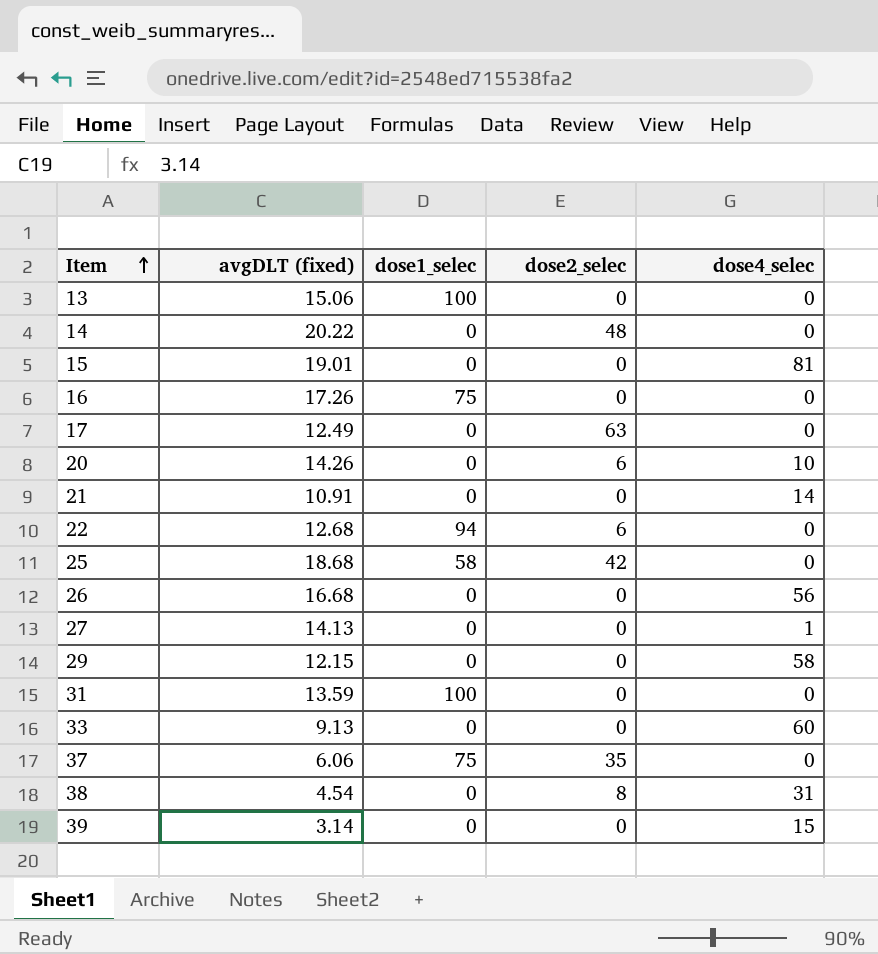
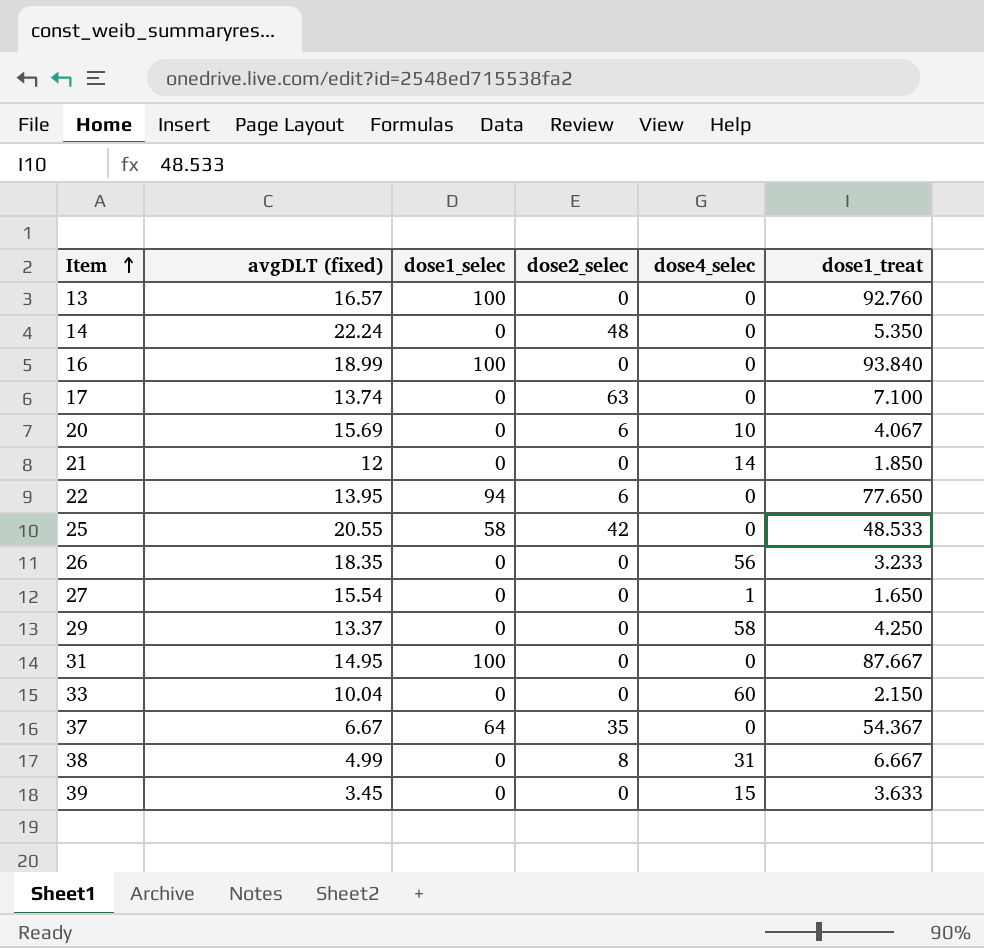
column dose1_treat | position: none -> 6
row 15: 19.01 | 0 | 0 | 81 -> none
13 | avgDLT (fixed): 15.06 -> 16.57
14 | avgDLT (fixed): 20.22 -> 22.24
16 | avgDLT (fixed): 17.26 -> 18.99
16 | dose1_selec: 75 -> 100
17 | avgDLT (fixed): 12.49 -> 13.74
20 | avgDLT (fixed): 14.26 -> 15.69
21 | avgDLT (fixed): 10.91 -> 12
22 | avgDLT (fixed): 12.68 -> 13.95
25 | avgDLT (fixed): 18.68 -> 20.55
26 | avgDLT (fixed): 16.68 -> 18.35
27 | avgDLT (fixed): 14.13 -> 15.54
29 | avgDLT (fixed): 12.15 -> 13.37
31 | avgDLT (fixed): 13.59 -> 14.95
33 | avgDLT (fixed): 9.13 -> 10.04
37 | avgDLT (fixed): 6.06 -> 6.67
37 | dose1_selec: 75 -> 64
38 | avgDLT (fixed): 4.54 -> 4.99
39 | avgDLT (fixed): 3.14 -> 3.45

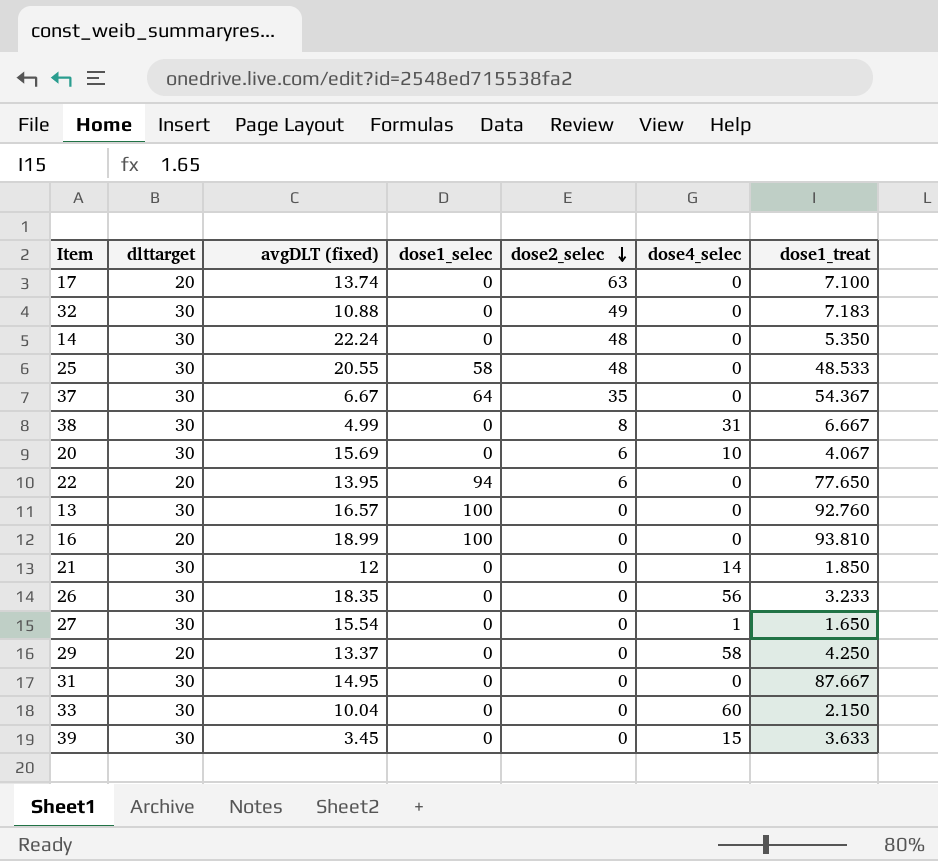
row order: Item ascending -> dose2_selec descending
column dlttarget | position: none -> 2
row 32: none -> 30 | 10.88 | 0 | 49 | 0 | 7.183
25 | dose2_selec: 42 -> 48
16 | dose1_treat: 93.840 -> 93.810
31 | dose1_selec: 100 -> 0

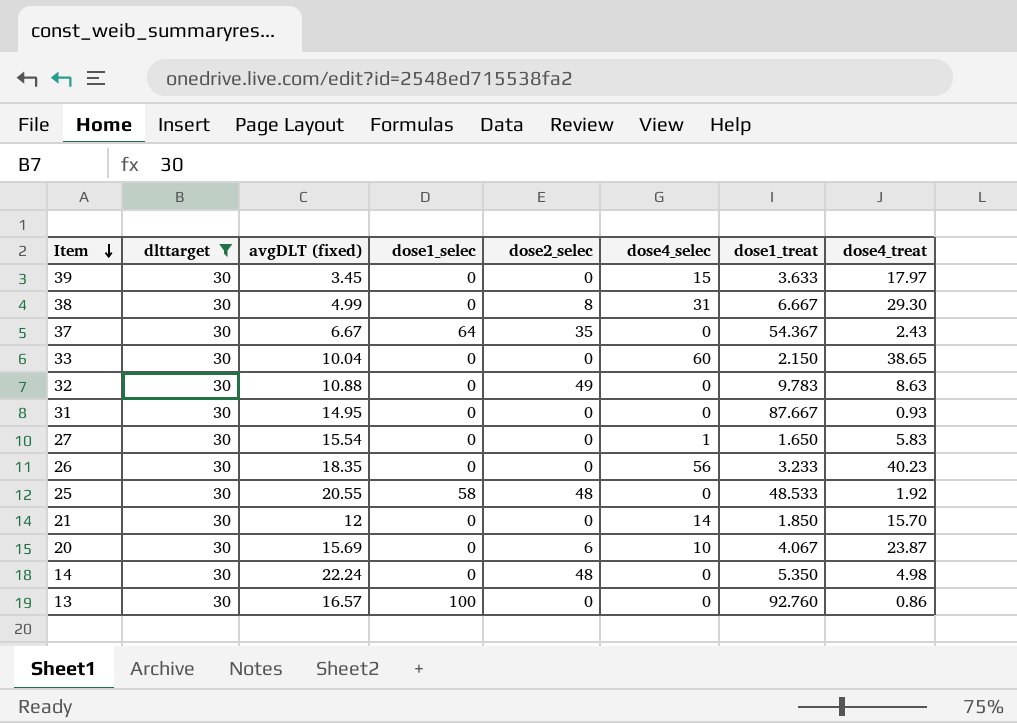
filter: none -> dlttarget = 30
row order: dose2_selec descending -> Item descending
column dose4_treat | position: none -> 8
32 | dose1_treat: 7.183 -> 9.783

